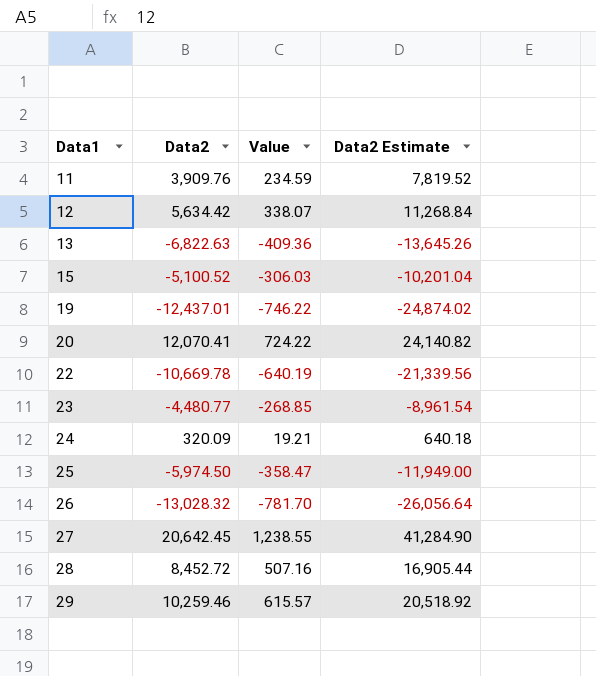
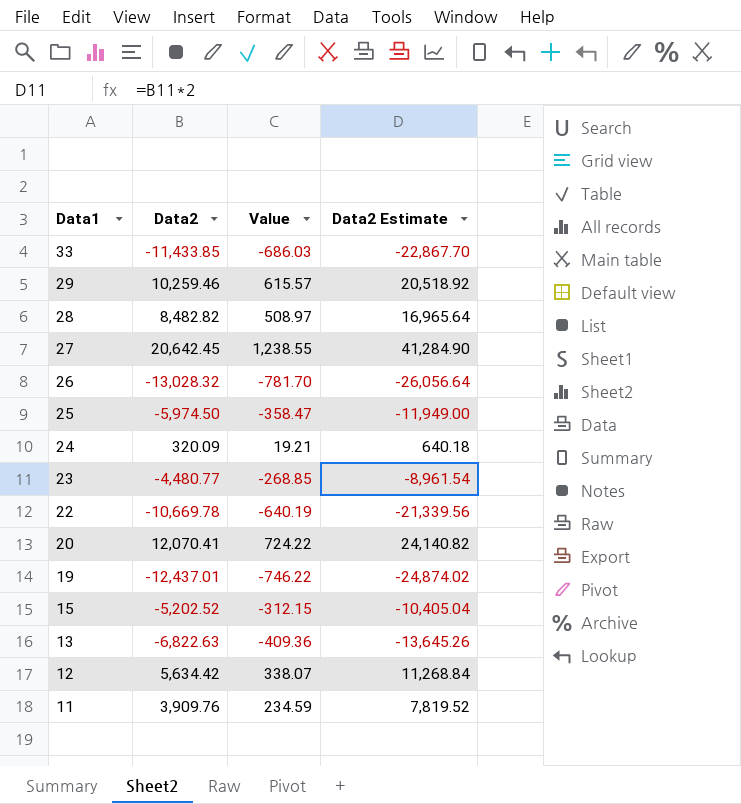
row order: Data1 ascending -> Data1 descending
row 33: none -> -11,433.85 | -686.03 | -22,867.70
28 | Data2: 8,452.72 -> 8,482.82
28 | Value: 507.16 -> 508.97
28 | Data2 Estimate: 16,905.44 -> 16,965.64
15 | Data2: -5,100.52 -> -5,202.52
15 | Value: -306.03 -> -312.15
15 | Data2 Estimate: -10,201.04 -> -10,405.04

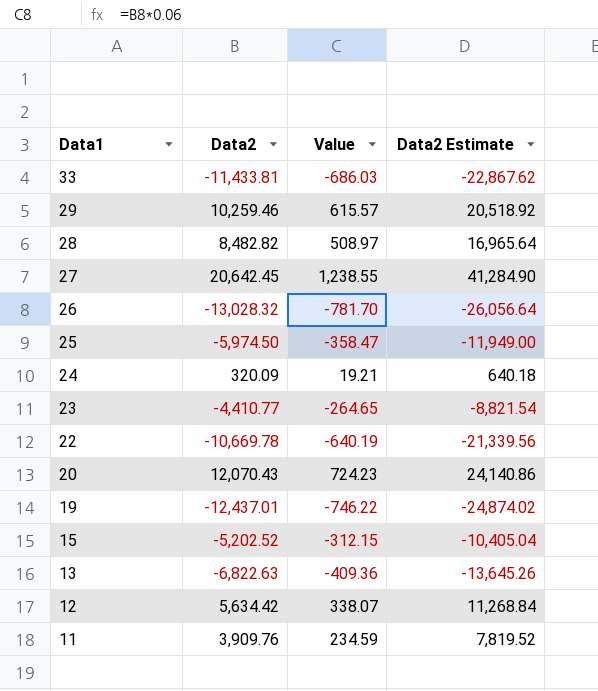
33 | Data2: -11,433.85 -> -11,433.81
33 | Data2 Estimate: -22,867.70 -> -22,867.62
23 | Data2: -4,480.77 -> -4,410.77
23 | Value: -268.85 -> -264.65
23 | Data2 Estimate: -8,961.54 -> -8,821.54
20 | Data2: 12,070.41 -> 12,070.43
20 | Value: 724.22 -> 724.23
20 | Data2 Estimate: 24,140.82 -> 24,140.86

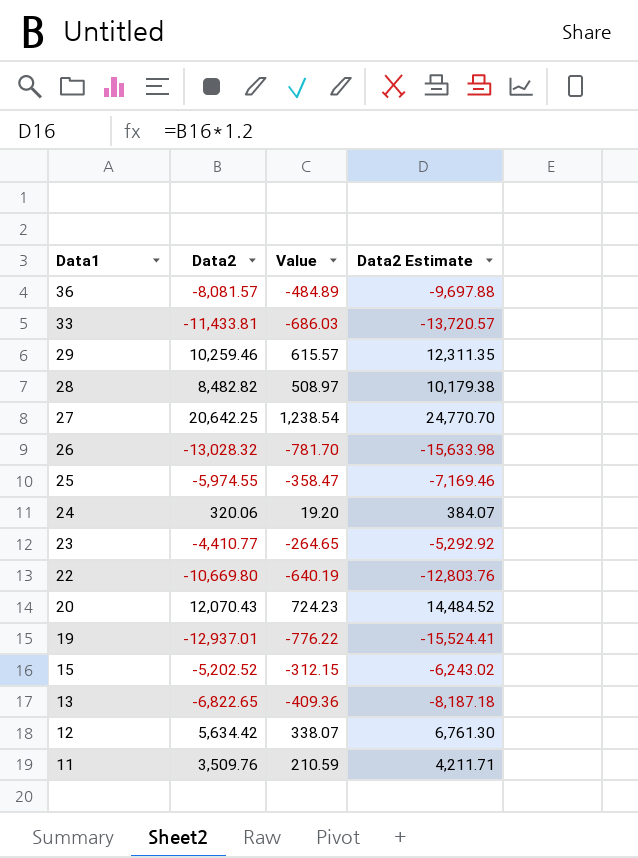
column Data2 Estimate | formula: [Data2] * 2 -> [Data2] * 1.2
row 36: none -> -8,081.57 | -484.89 | -9,697.88
27 | Data2: 20,642.45 -> 20,642.25
27 | Value: 1,238.55 -> 1,238.54
25 | Data2: -5,974.50 -> -5,974.55
24 | Data2: 320.09 -> 320.06
24 | Value: 19.21 -> 19.20
22 | Data2: -10,669.78 -> -10,669.80
19 | Data2: -12,437.01 -> -12,937.01
19 | Value: -746.22 -> -776.22
13 | Data2: -6,822.63 -> -6,822.65
11 | Data2: 3,909.76 -> 3,509.76
11 | Value: 234.59 -> 210.59

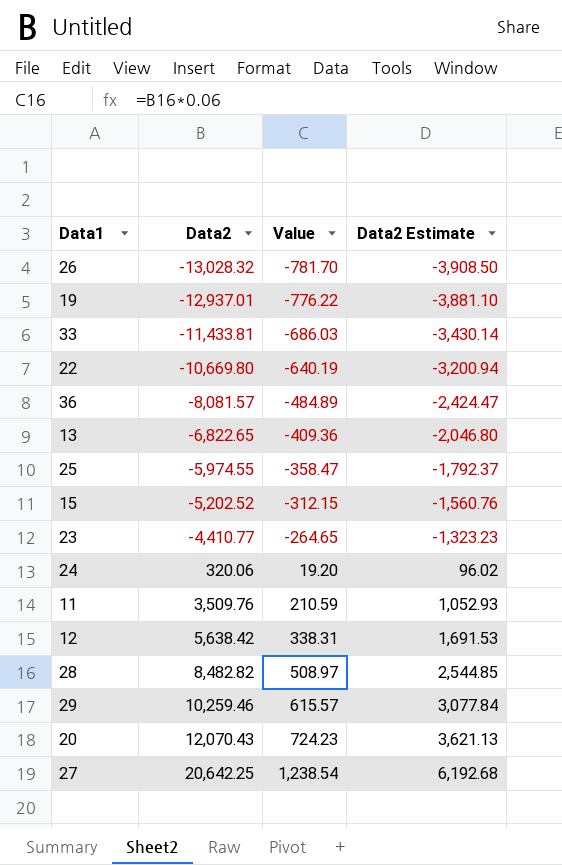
row order: Data1 descending -> Data2 ascending
column Data2 Estimate | formula: [Data2] * 1.2 -> [Data2] * 0.3
12 | Data2: 5,634.42 -> 5,638.42
12 | Value: 338.07 -> 338.31

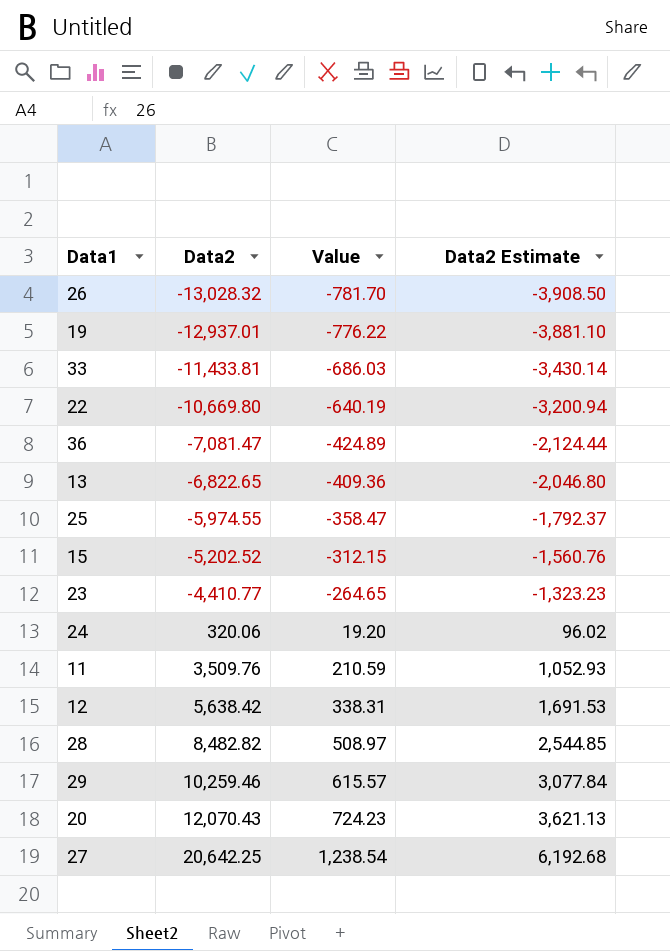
36 | Data2: -8,081.57 -> -7,081.47
36 | Value: -484.89 -> -424.89
36 | Data2 Estimate: -2,424.47 -> -2,124.44

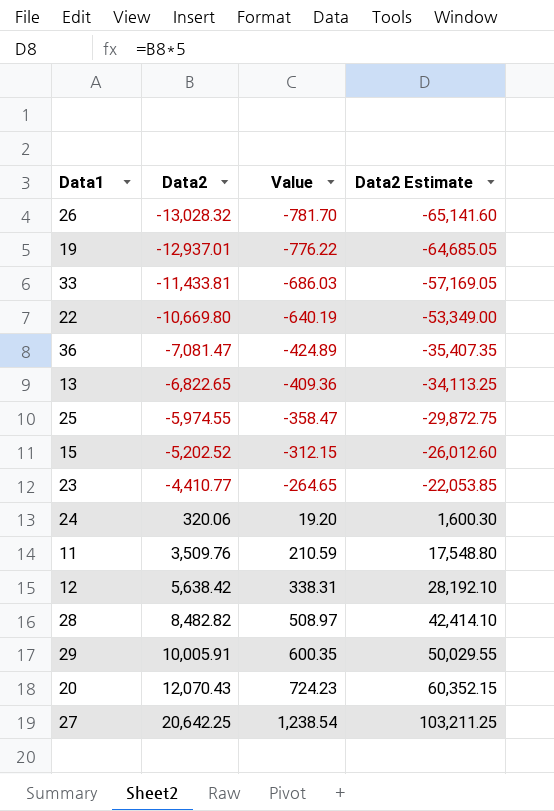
column Data2 Estimate | formula: [Data2] * 0.3 -> [Data2] * 5
29 | Data2: 10,259.46 -> 10,005.91
29 | Value: 615.57 -> 600.35

